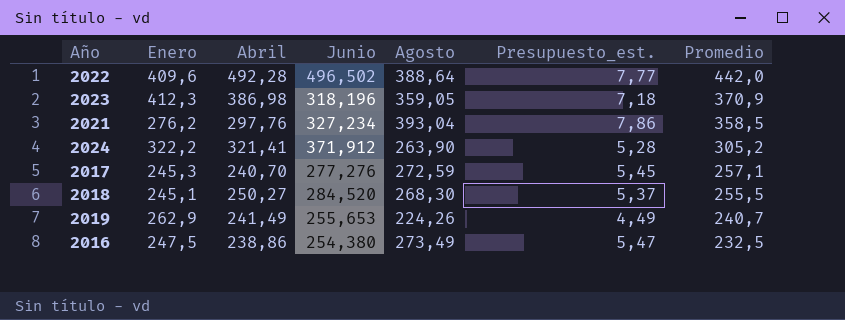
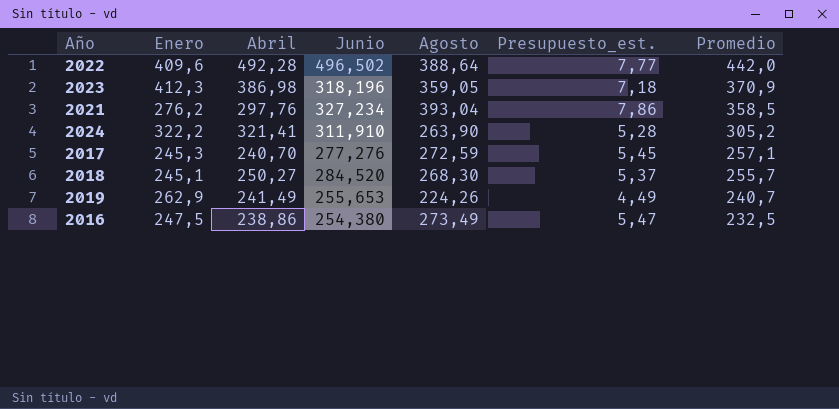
2024 | Junio: 371,912 -> 311,910
2018 | Promedio: 255,5 -> 255,7

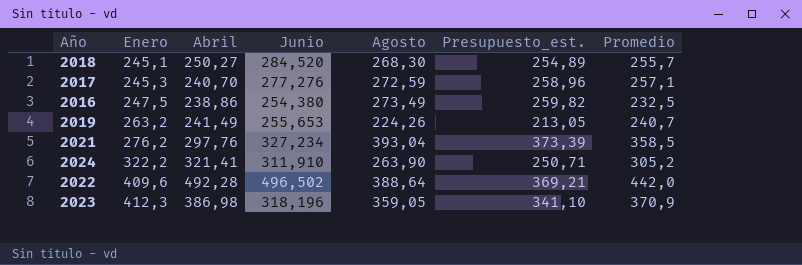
row order: Promedio descending -> Enero ascending
column Presupuesto_est. | formula: [Agosto] * 0,02 -> [Agosto] * 0,95
2019 | Enero: 262,9 -> 263,2

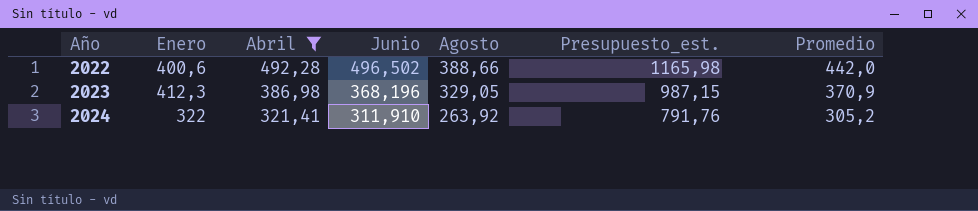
filter: none -> Abril >= 321,41
row order: Enero ascending -> Año ascending
column Presupuesto_est. | formula: [Agosto] * 0,95 -> [Agosto] * 3
2022 | Enero: 409,6 -> 400,6
2022 | Agosto: 388,64 -> 388,66
2023 | Junio: 318,196 -> 368,196
2023 | Agosto: 359,05 -> 329,05
2024 | Enero: 322,2 -> 322
2024 | Agosto: 263,90 -> 263,92

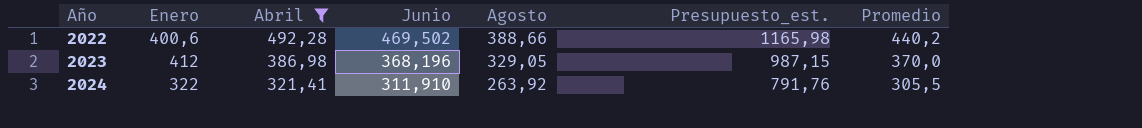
2022 | Junio: 496,502 -> 469,502
2022 | Promedio: 442,0 -> 440,2
2023 | Enero: 412,3 -> 412
2023 | Promedio: 370,9 -> 370,0
2024 | Promedio: 305,2 -> 305,5

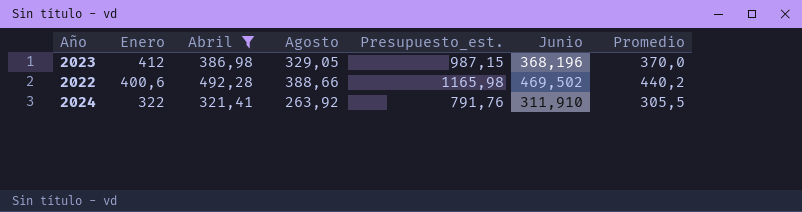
row order: Año ascending -> Enero descending
column Junio | position: 4 -> 6

